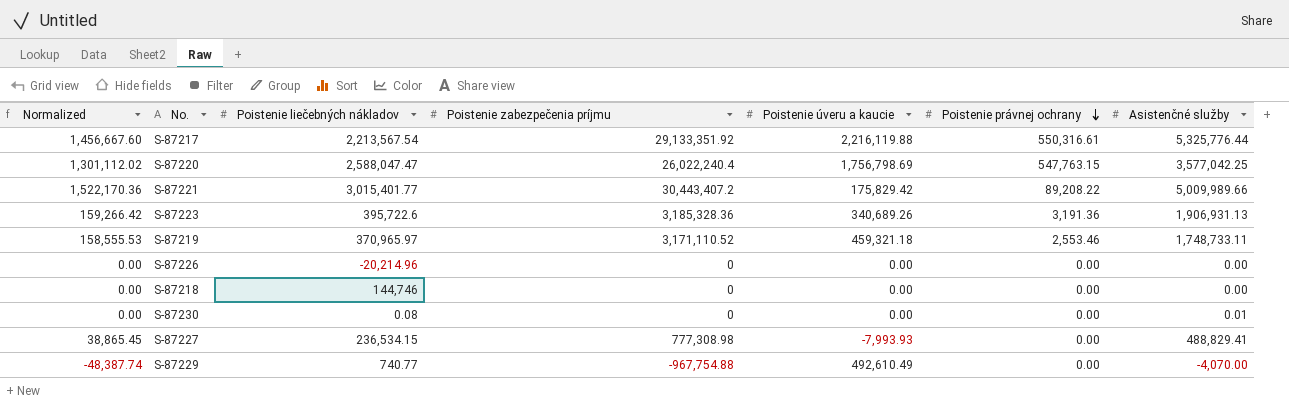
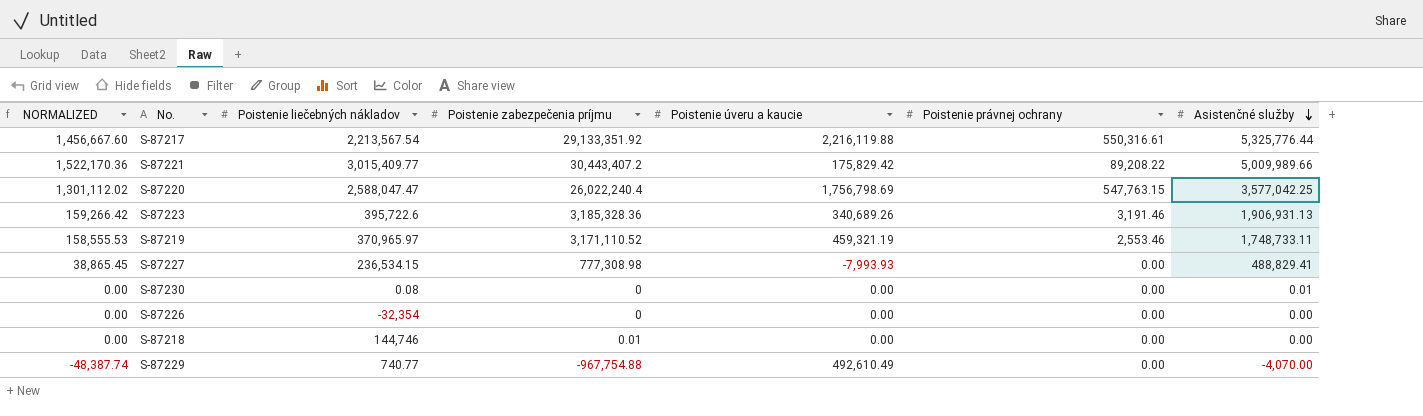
row order: Poistenie právnej ochrany descending -> Asistenčné služby descending
column name: Normalized -> NORMALIZED
S-87221 | Poistenie liečebných nákladov: 3,015,401.77 -> 3,015,409.77
S-87223 | Poistenie právnej ochrany: 3,191.36 -> 3,191.46
S-87219 | Poistenie úveru a kaucie: 459,321.18 -> 459,321.19
S-87226 | Poistenie liečebných nákladov: -20,214.96 -> -32,354
S-87218 | Poistenie zabezpečenia príjmu: 0 -> 0.01

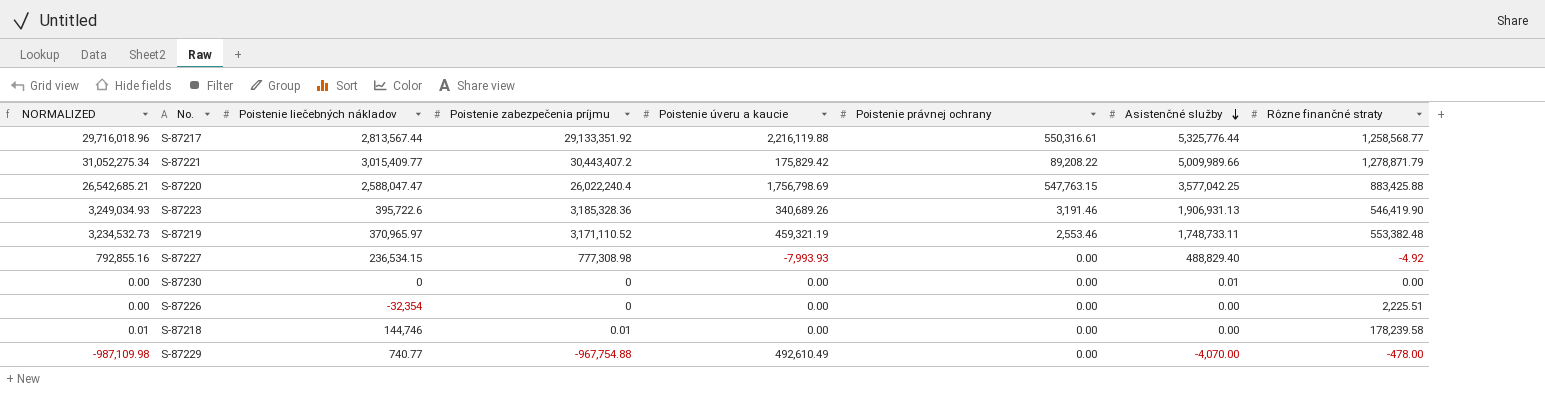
column NORMALIZED | formula: [Poistenie zabezpečenia príjmu] * 0.05 -> [Poistenie zabezpečenia príjmu] * 1.02
column Rôzne finančné straty | position: none -> 8
S-87217 | Poistenie liečebných nákladov: 2,213,567.54 -> 2,813,567.44
S-87227 | Asistenčné služby: 488,829.41 -> 488,829.40
S-87230 | Poistenie liečebných nákladov: 0.08 -> 0

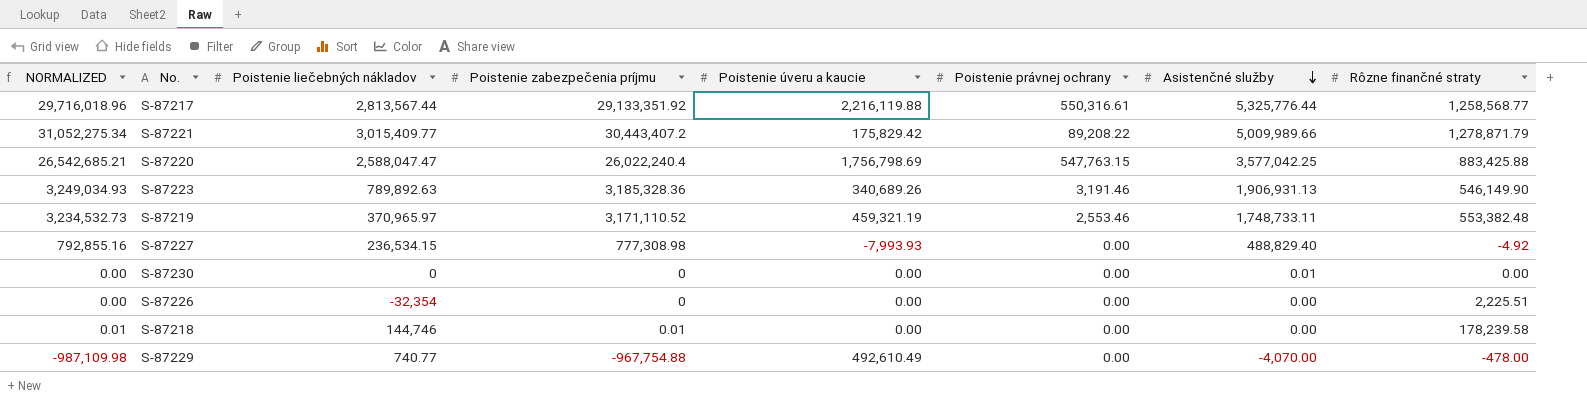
S-87223 | Poistenie liečebných nákladov: 395,722.6 -> 789,892.63
S-87223 | Rôzne finančné straty: 546,419.90 -> 546,149.90

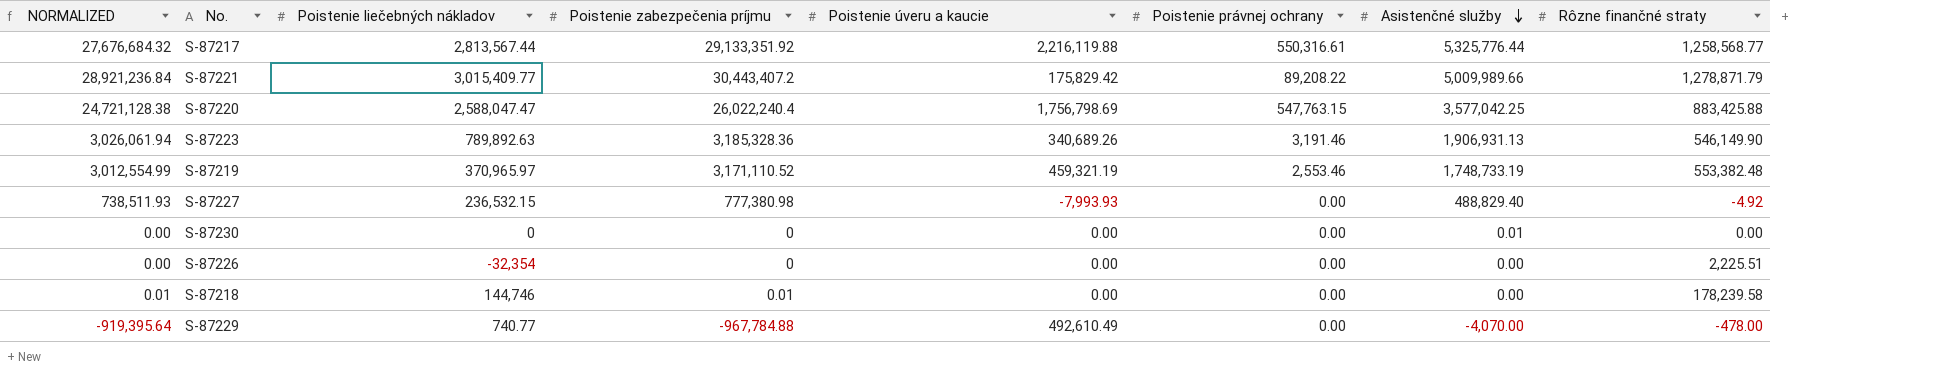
column NORMALIZED | formula: [Poistenie zabezpečenia príjmu] * 1.02 -> [Poistenie zabezpečenia príjmu] * 0.95
S-87219 | Asistenčné služby: 1,748,733.11 -> 1,748,733.19
S-87227 | Poistenie liečebných nákladov: 236,534.15 -> 236,532.15
S-87227 | Poistenie zabezpečenia príjmu: 777,308.98 -> 777,380.98
S-87229 | Poistenie zabezpečenia príjmu: -967,754.88 -> -967,784.88

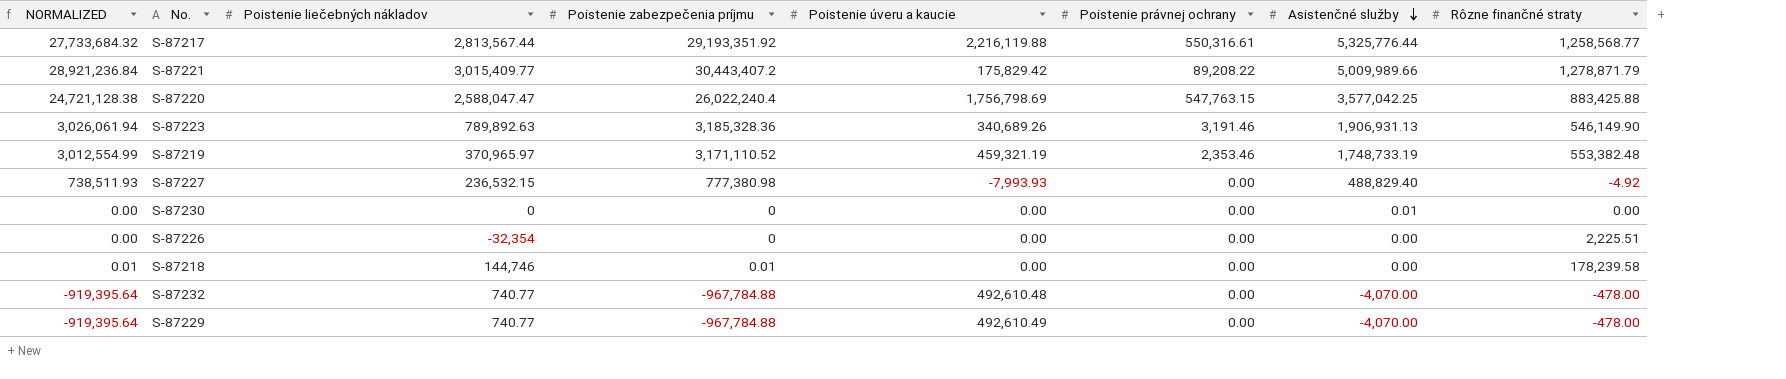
S-87217 | NORMALIZED: 27,676,684.32 -> 27,733,684.32
S-87217 | Poistenie zabezpečenia príjmu: 29,133,351.92 -> 29,193,351.92
S-87219 | Poistenie právnej ochrany: 2,553.46 -> 2,353.46
row S-87232: none -> -919,395.64 | 740.77 | -967,784.88 | 492,610.48 | 0.00 | -4,070.00 | -478.00

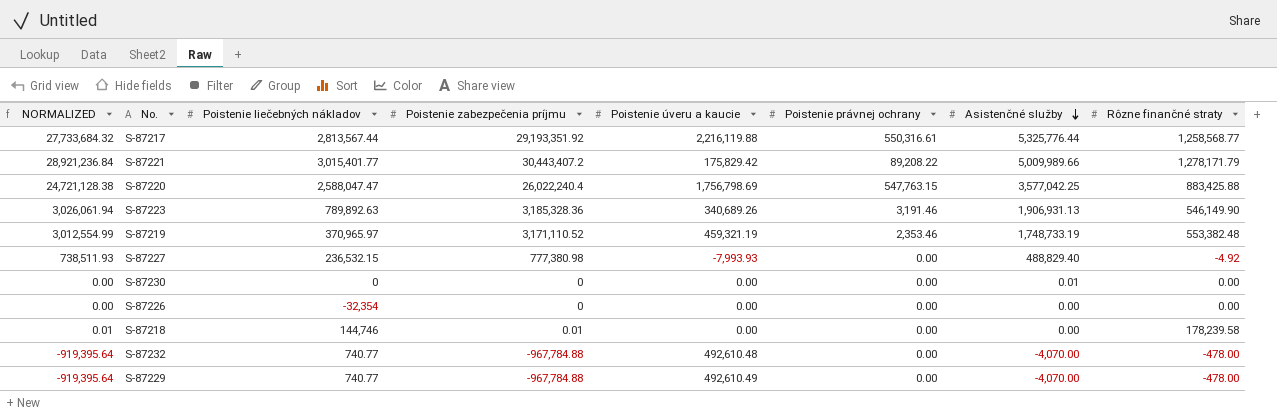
S-87221 | Poistenie liečebných nákladov: 3,015,409.77 -> 3,015,401.77
S-87221 | Rôzne finančné straty: 1,278,871.79 -> 1,278,171.79
S-87226 | Rôzne finančné straty: 2,225.51 -> 0.00

